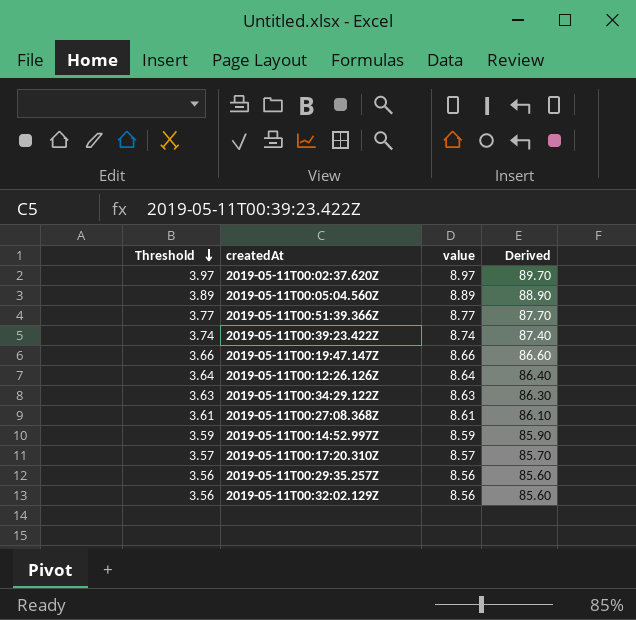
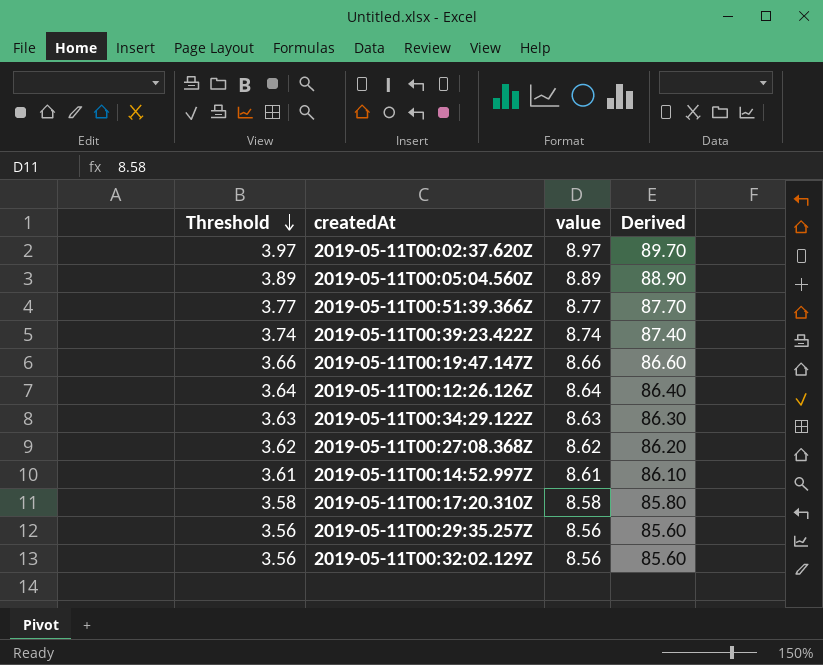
2019-05-11T00:27:08.368Z | Threshold: 3.61 -> 3.62
2019-05-11T00:27:08.368Z | value: 8.61 -> 8.62
2019-05-11T00:27:08.368Z | Derived: 86.10 -> 86.20
2019-05-11T00:14:52.997Z | Threshold: 3.59 -> 3.61
2019-05-11T00:14:52.997Z | value: 8.59 -> 8.61
2019-05-11T00:14:52.997Z | Derived: 85.90 -> 86.10
2019-05-11T00:17:20.310Z | Threshold: 3.57 -> 3.58
2019-05-11T00:17:20.310Z | value: 8.57 -> 8.58
2019-05-11T00:17:20.310Z | Derived: 85.70 -> 85.80

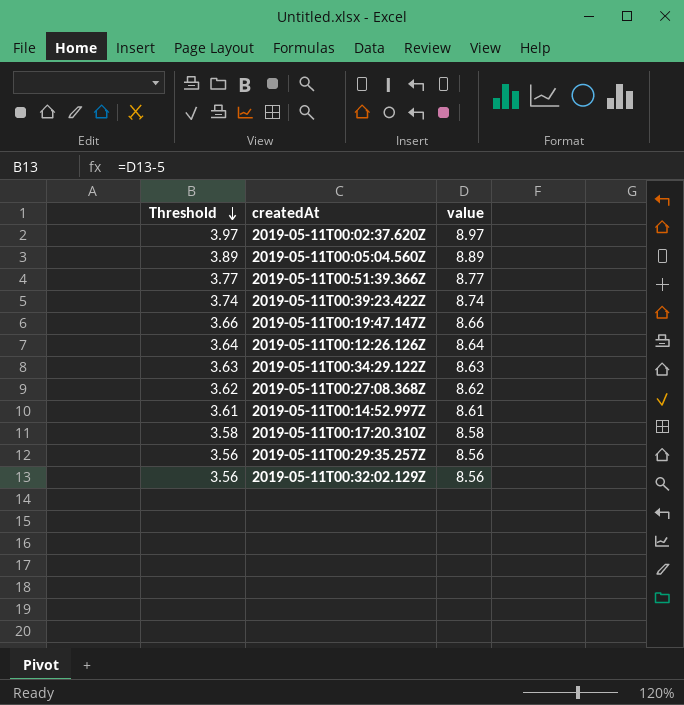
column Derived | formula: [value] * 10 -> none

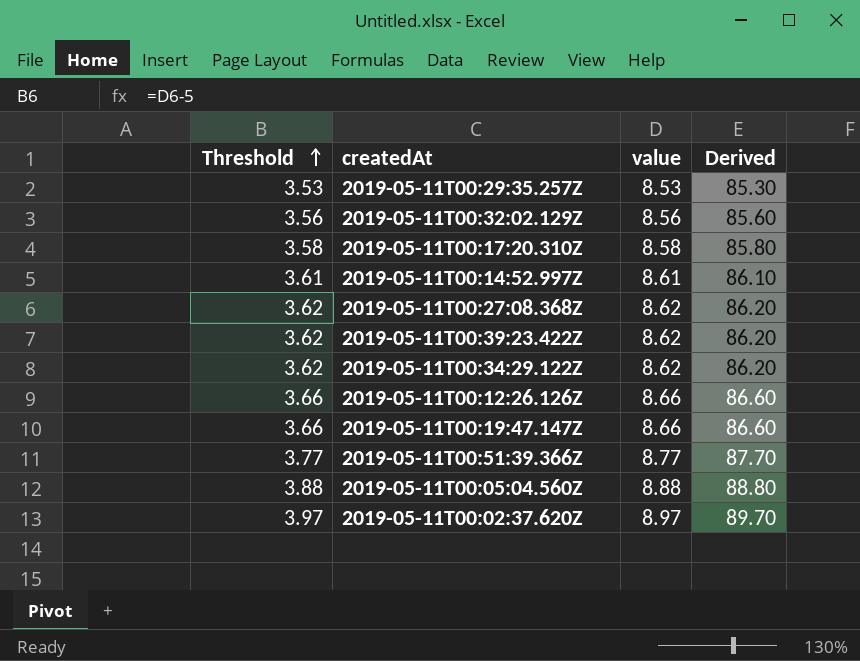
row order: Threshold descending -> Threshold ascending
column Derived | formula: none -> [value] * 10
2019-05-11T00:29:35.257Z | Threshold: 3.56 -> 3.53
2019-05-11T00:29:35.257Z | value: 8.56 -> 8.53
2019-05-11T00:39:23.422Z | Threshold: 3.74 -> 3.62
2019-05-11T00:39:23.422Z | value: 8.74 -> 8.62
2019-05-11T00:34:29.122Z | Threshold: 3.63 -> 3.62
2019-05-11T00:34:29.122Z | value: 8.63 -> 8.62
2019-05-11T00:12:26.126Z | Threshold: 3.64 -> 3.66
2019-05-11T00:12:26.126Z | value: 8.64 -> 8.66
2019-05-11T00:05:04.560Z | Threshold: 3.89 -> 3.88
2019-05-11T00:05:04.560Z | value: 8.89 -> 8.88

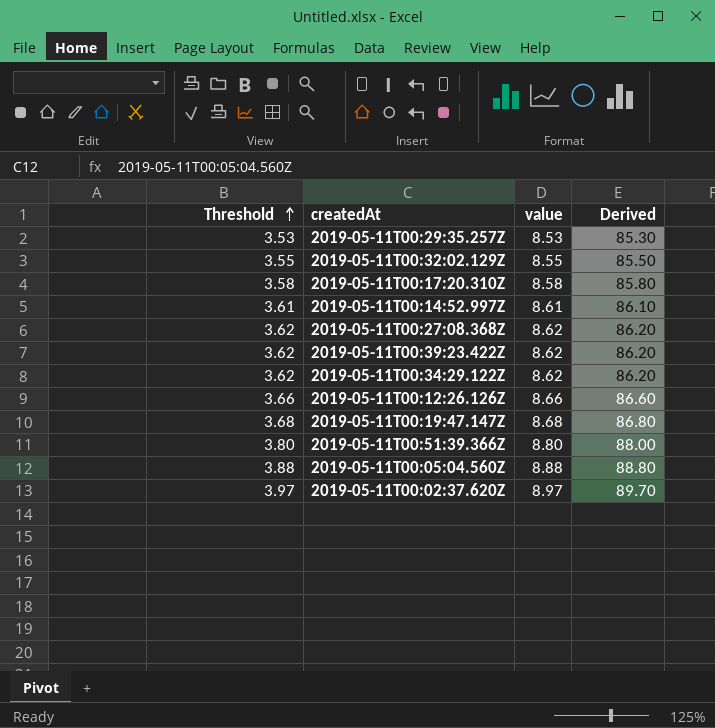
2019-05-11T00:32:02.129Z | Threshold: 3.56 -> 3.55
2019-05-11T00:32:02.129Z | value: 8.56 -> 8.55
2019-05-11T00:32:02.129Z | Derived: 85.60 -> 85.50
2019-05-11T00:19:47.147Z | Threshold: 3.66 -> 3.68
2019-05-11T00:19:47.147Z | value: 8.66 -> 8.68
2019-05-11T00:19:47.147Z | Derived: 86.60 -> 86.80
2019-05-11T00:51:39.366Z | Threshold: 3.77 -> 3.80
2019-05-11T00:51:39.366Z | value: 8.77 -> 8.80
2019-05-11T00:51:39.366Z | Derived: 87.70 -> 88.00

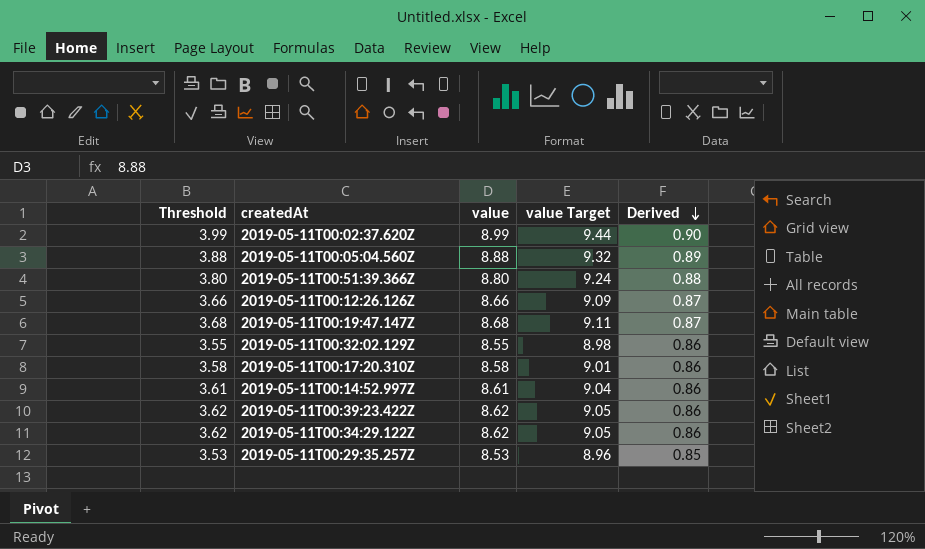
row order: Threshold ascending -> Derived descending
column value Target | formula: none -> [value] * 1.05
column Derived | formula: [value] * 10 -> [value] * 0.1
row 2019-05-11T00:27:08.368Z: 3.62 | 8.62 | 86.20 -> none
2019-05-11T00:02:37.620Z | Threshold: 3.97 -> 3.99
2019-05-11T00:02:37.620Z | value: 8.97 -> 8.99

